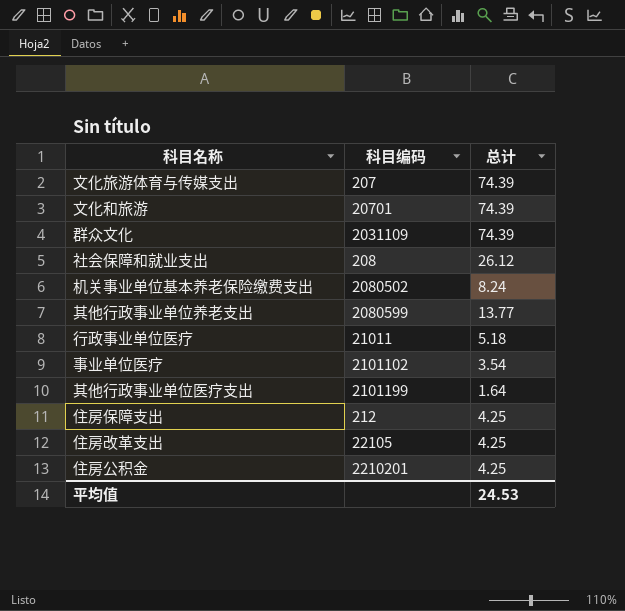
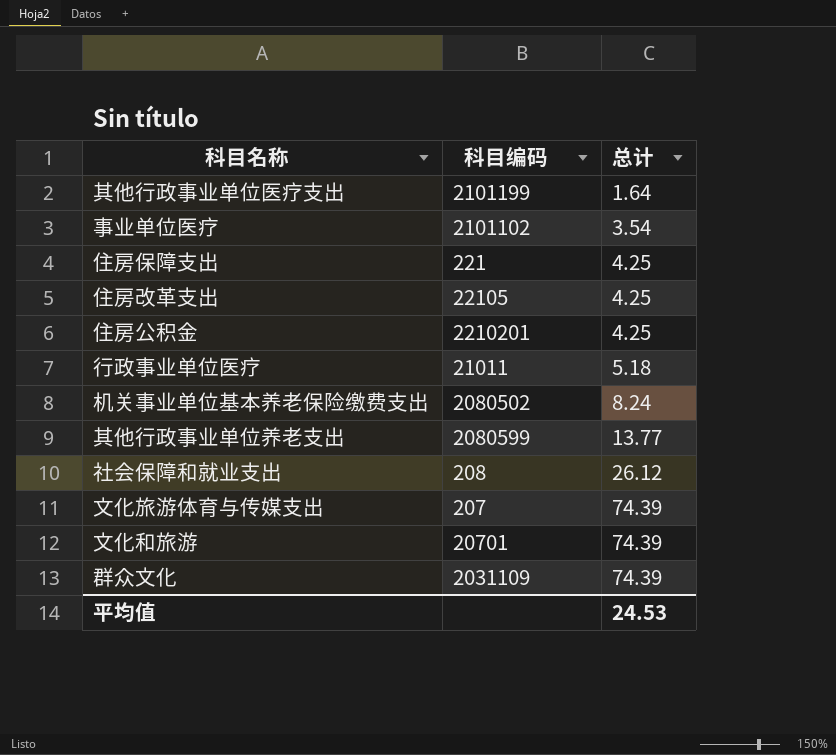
row order: none -> 总计 ascending
住房保障支出 | 科目编码: 212 -> 221

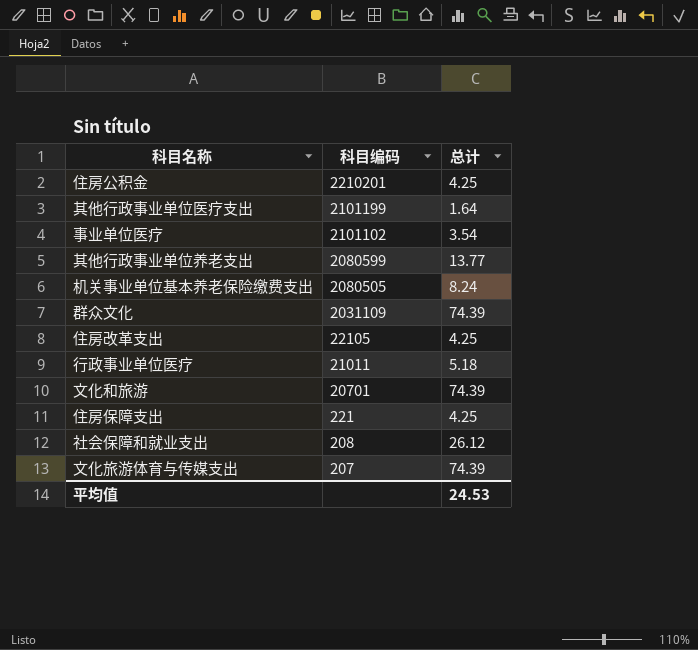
row order: 总计 ascending -> 科目编码 descending
机关事业单位基本养老保险缴费支出 | 科目编码: 2080502 -> 2080505

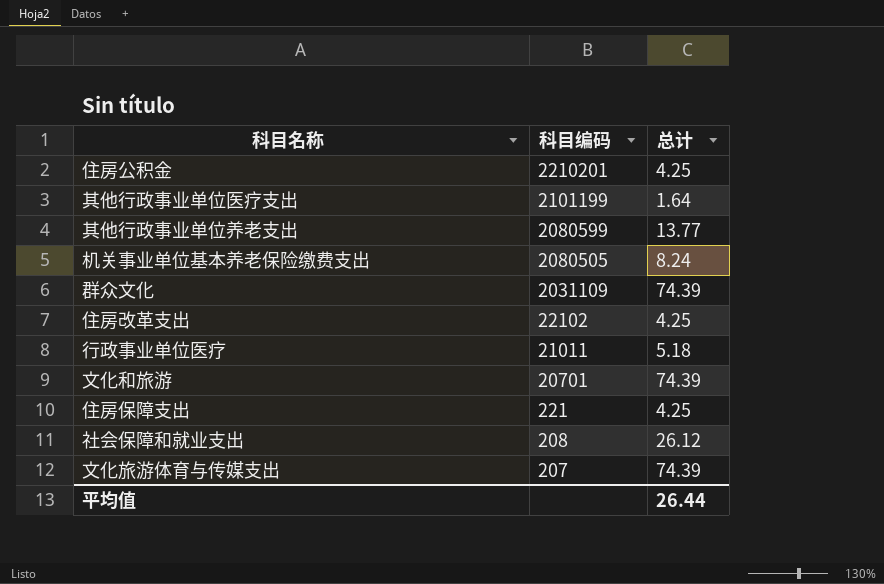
row 事业单位医疗: 2101102 | 3.54 -> none
住房改革支出 | 科目编码: 22105 -> 22102
平均值 | 总计: 24.53 -> 26.44

